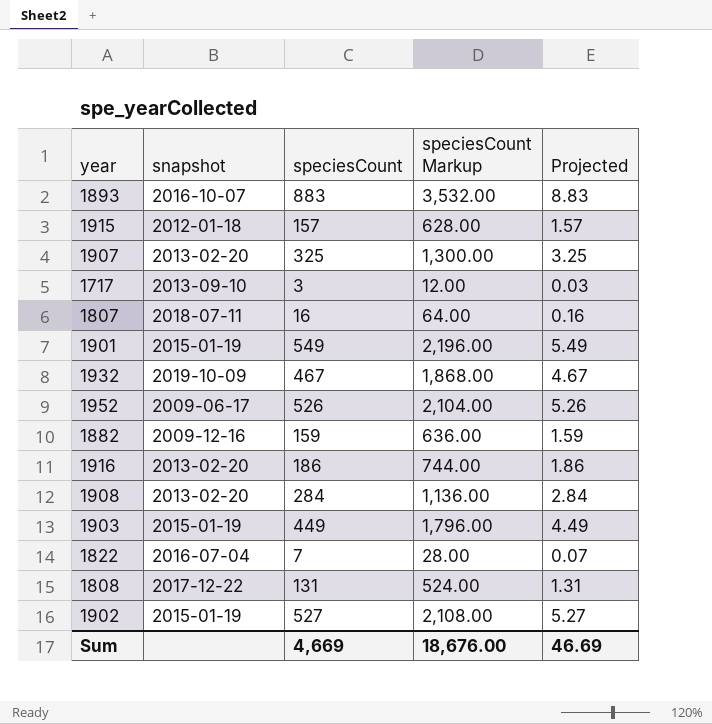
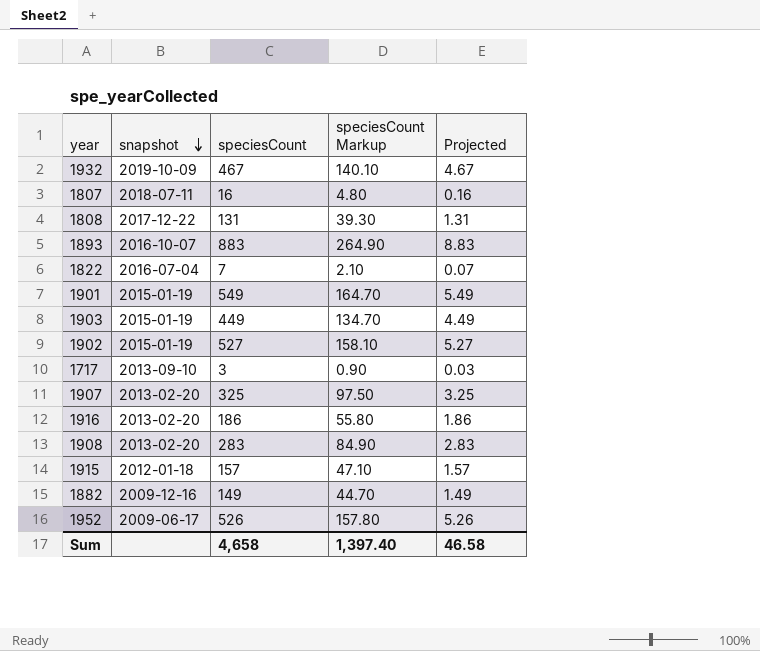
row order: none -> snapshot descending
column speciesCount Markup | formula: [speciesCount] * 4 -> [speciesCount] * 0.3
1908 | speciesCount: 284 -> 283
1908 | Projected: 2.84 -> 2.83
1882 | speciesCount: 159 -> 149
1882 | Projected: 1.59 -> 1.49
Sum | speciesCount: 4,669 -> 4,658
Sum | speciesCount Markup: 18,676.00 -> 1,397.40
Sum | Projected: 46.69 -> 46.58

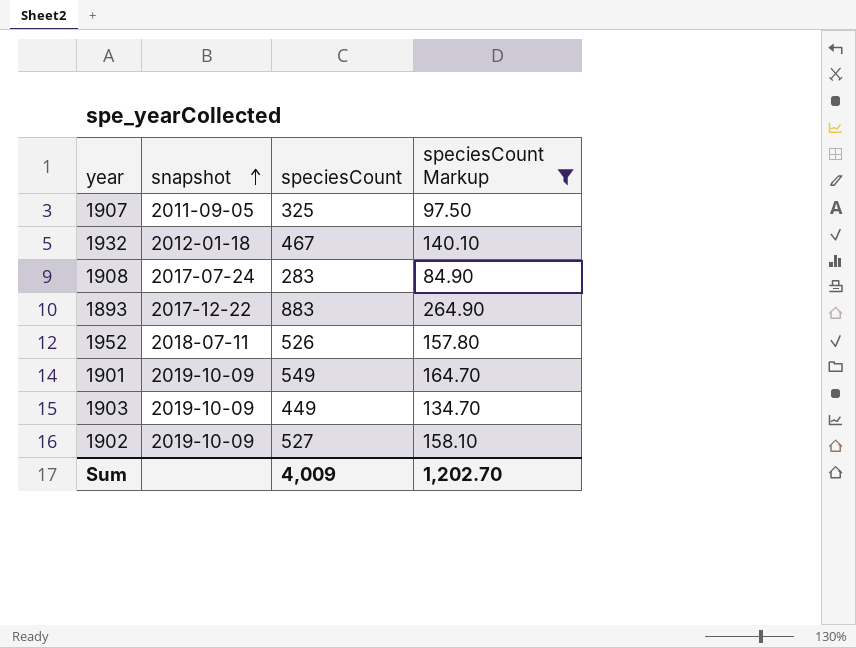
filter: none -> speciesCount Markup >= 84.90
row order: snapshot descending -> snapshot ascending
column Projected | formula: [speciesCount] * 0.01 -> none
1907 | snapshot: 2013-02-20 -> 2011-09-05
1932 | snapshot: 2019-10-09 -> 2012-01-18
1908 | snapshot: 2013-02-20 -> 2017-07-24
1893 | snapshot: 2016-10-07 -> 2017-12-22
1952 | snapshot: 2009-06-17 -> 2018-07-11
1901 | snapshot: 2015-01-19 -> 2019-10-09
1903 | snapshot: 2015-01-19 -> 2019-10-09
1902 | snapshot: 2015-01-19 -> 2019-10-09
Sum | speciesCount: 4,658 -> 4,009
Sum | speciesCount Markup: 1,397.40 -> 1,202.70

